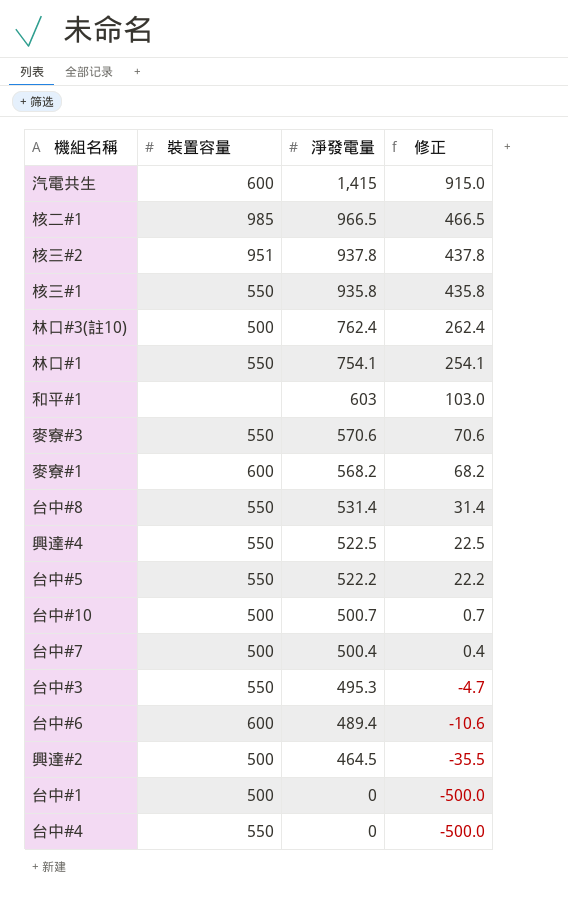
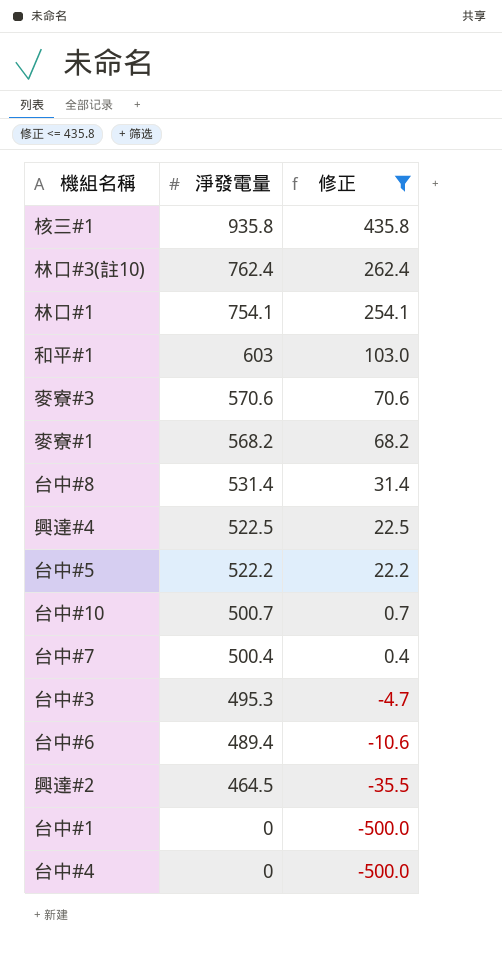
filter: none -> 修正 <= 435.8
column 裝置容量 | position: 2 -> none

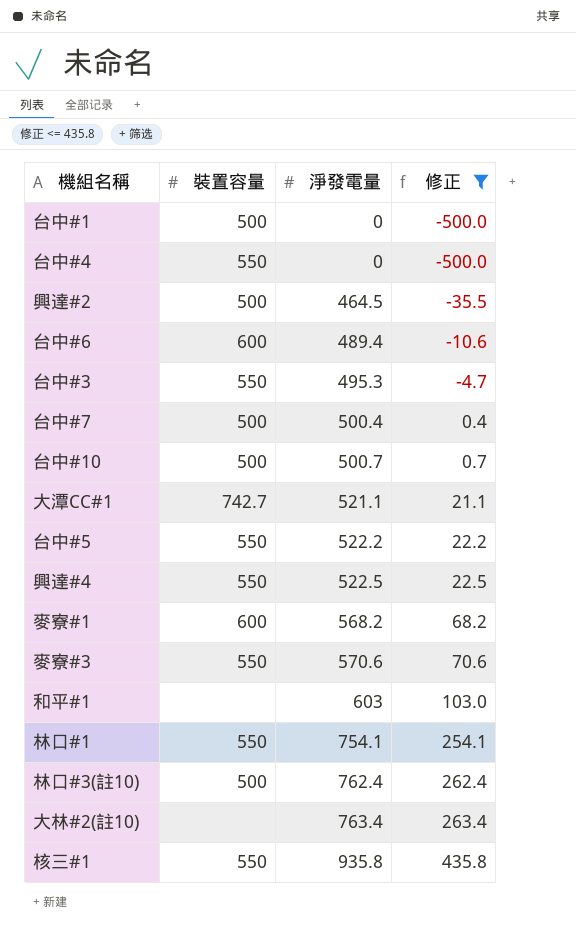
row order: 淨發電量 descending -> 淨發電量 ascending
column 裝置容量 | position: none -> 2
row 台中#8: 531.4 | 31.4 -> none
row 大潭CC#1: none -> 742.7 | 521.1 | 21.1
row 大林#2(註10): none -> none | 763.4 | 263.4

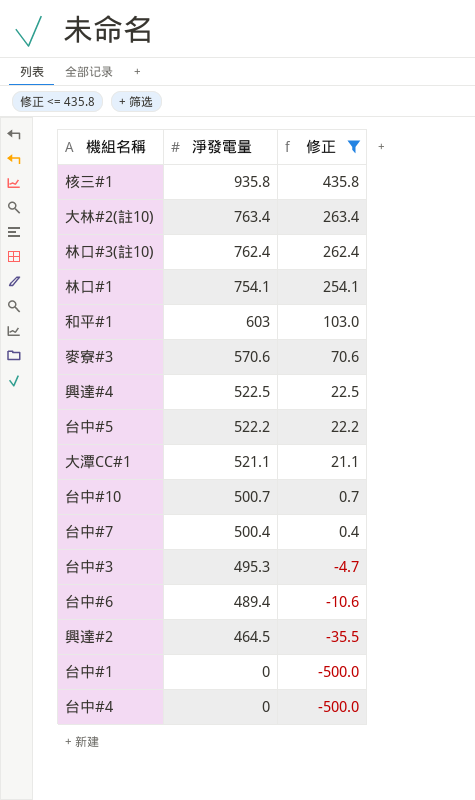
row order: 淨發電量 ascending -> 淨發電量 descending
column 裝置容量 | position: 2 -> none
row 麥寮#1: 600 | 568.2 | 68.2 -> none

